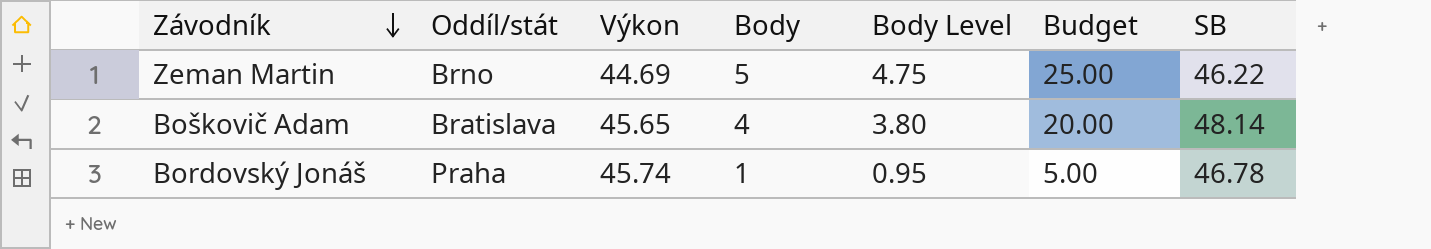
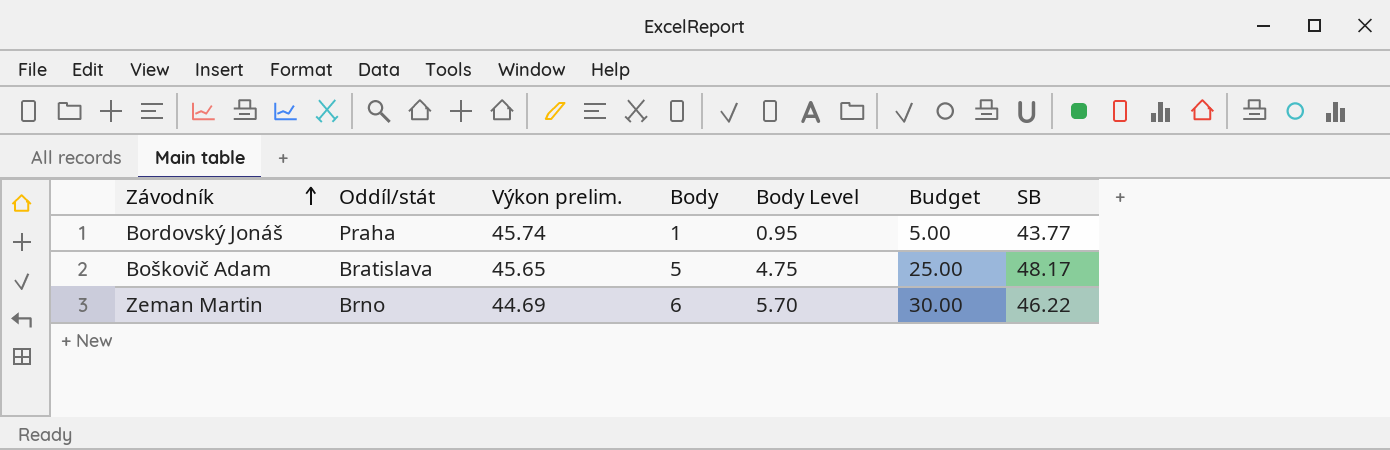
row order: Závodník descending -> Závodník ascending
column name: Výkon -> Výkon prelim.
Bordovský Jonáš | SB: 46.78 -> 43.77
Boškovič Adam | Body: 4 -> 5
Boškovič Adam | Body Level: 3.80 -> 4.75
Boškovič Adam | Budget: 20.00 -> 25.00
Boškovič Adam | SB: 48.14 -> 48.17
Zeman Martin | Body: 5 -> 6
Zeman Martin | Body Level: 4.75 -> 5.70
Zeman Martin | Budget: 25.00 -> 30.00

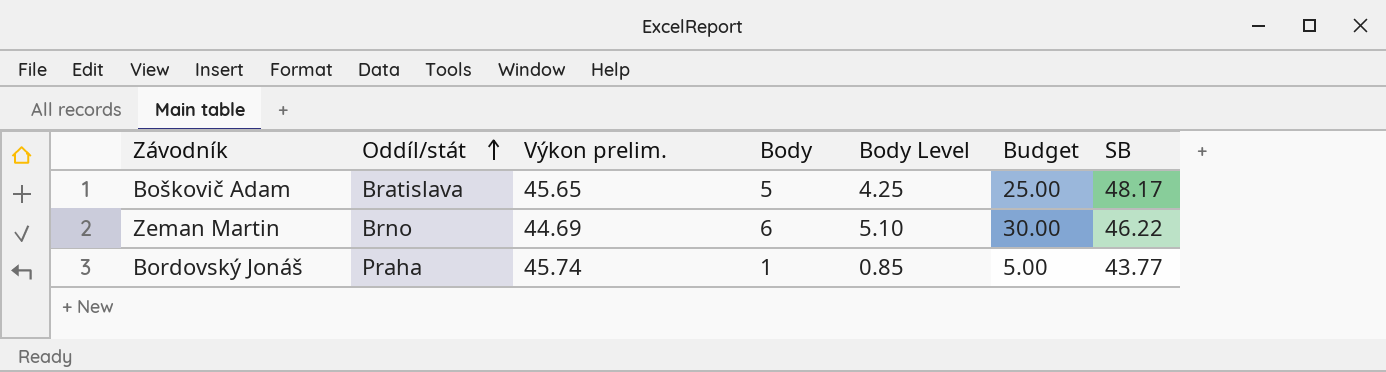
row order: Závodník ascending -> Oddíl/stát ascending
column Body Level | formula: [Body] * 0.95 -> [Body] * 0.85

